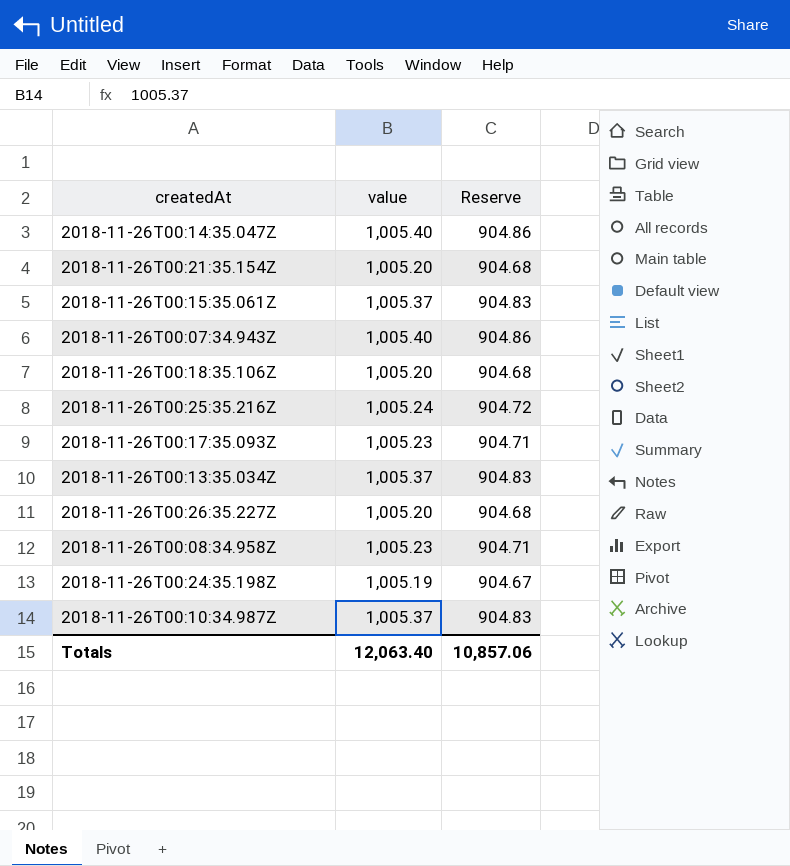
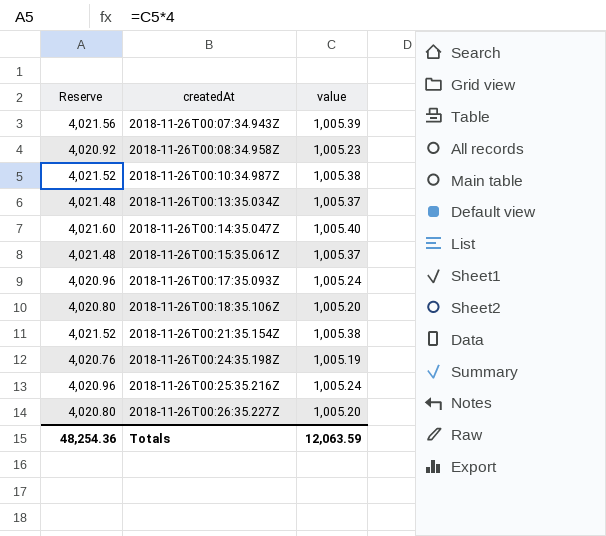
row order: none -> createdAt ascending
column Reserve | formula: [value] * 0.9 -> [value] * 4
column Reserve | position: 3 -> 1
2018-11-26T00:07:34.943Z | value: 1,005.40 -> 1,005.39
2018-11-26T00:10:34.987Z | value: 1,005.37 -> 1,005.38
2018-11-26T00:17:35.093Z | value: 1,005.23 -> 1,005.24
2018-11-26T00:21:35.154Z | value: 1,005.20 -> 1,005.38
Totals | Reserve: 10,857.06 -> 48,254.36
Totals | value: 12,063.40 -> 12,063.59

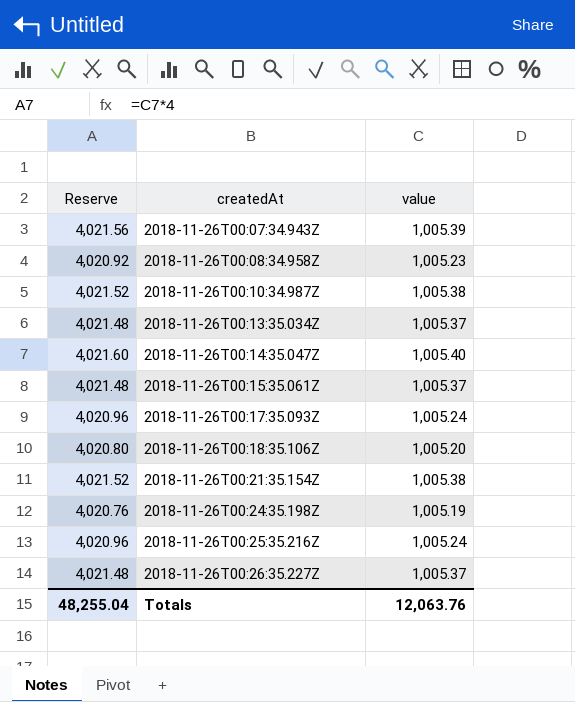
2018-11-26T00:26:35.227Z | Reserve: 4,020.80 -> 4,021.48
2018-11-26T00:26:35.227Z | value: 1,005.20 -> 1,005.37
Totals | Reserve: 48,254.36 -> 48,255.04
Totals | value: 12,063.59 -> 12,063.76

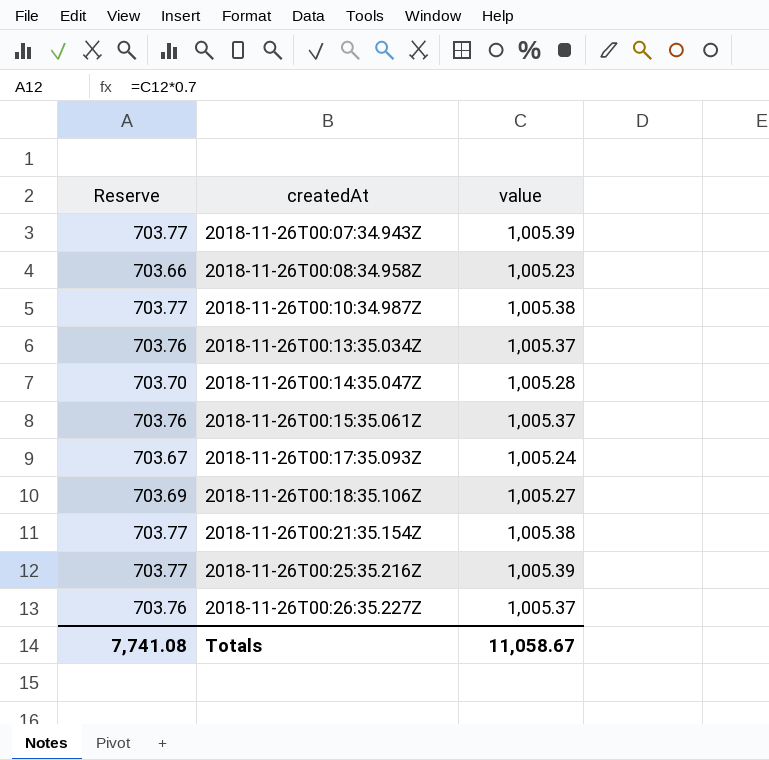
column Reserve | formula: [value] * 4 -> [value] * 0.7
row 2018-11-26T00:24:35.198Z: 4,020.76 | 1,005.19 -> none
2018-11-26T00:14:35.047Z | value: 1,005.40 -> 1,005.28
2018-11-26T00:18:35.106Z | value: 1,005.20 -> 1,005.27
2018-11-26T00:25:35.216Z | value: 1,005.24 -> 1,005.39
Totals | Reserve: 48,255.04 -> 7,741.08
Totals | value: 12,063.76 -> 11,058.67

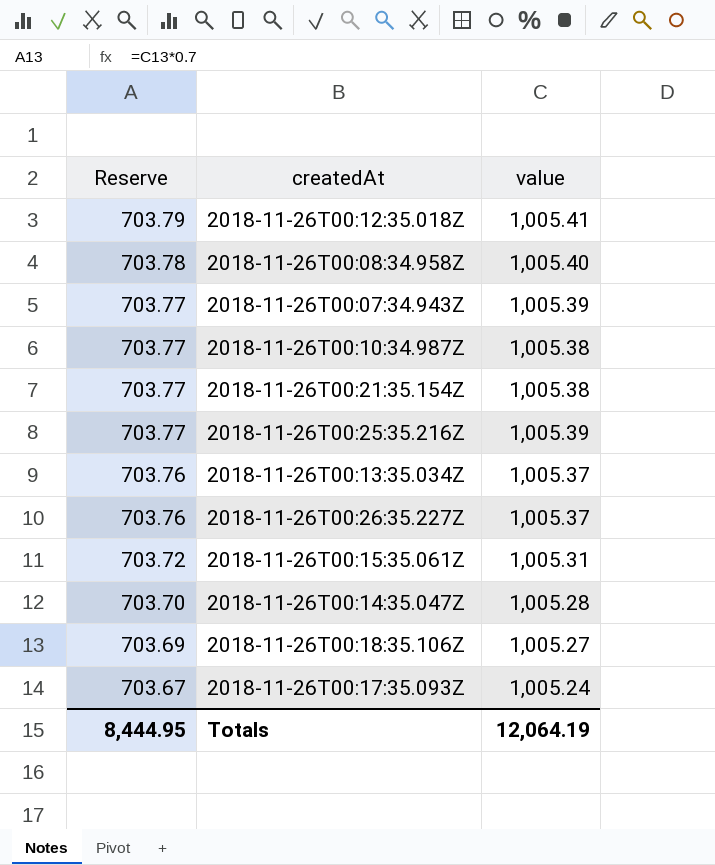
row order: createdAt ascending -> Reserve descending
row 2018-11-26T00:12:35.018Z: none -> 703.79 | 1,005.41
2018-11-26T00:08:34.958Z | Reserve: 703.66 -> 703.78
2018-11-26T00:08:34.958Z | value: 1,005.23 -> 1,005.40
2018-11-26T00:15:35.061Z | Reserve: 703.76 -> 703.72
2018-11-26T00:15:35.061Z | value: 1,005.37 -> 1,005.31
Totals | Reserve: 7,741.08 -> 8,444.95
Totals | value: 11,058.67 -> 12,064.19

